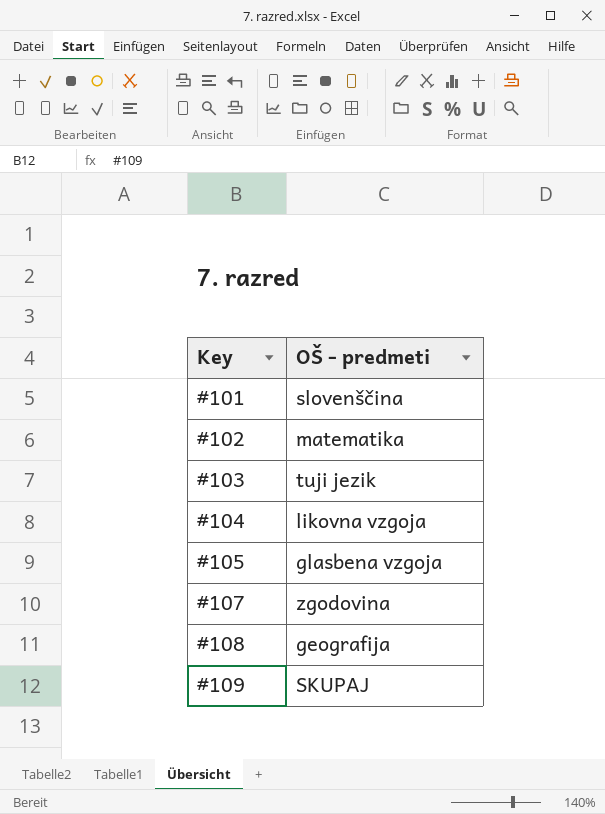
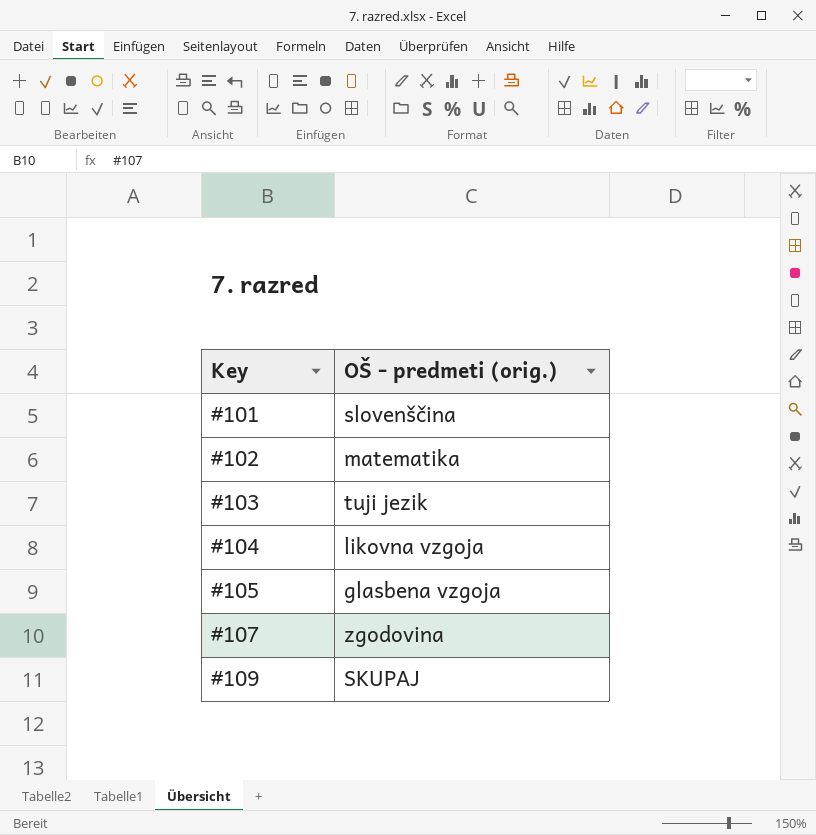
column name: OŠ - predmeti -> OŠ - predmeti (orig.)
row #108: geografija -> none

